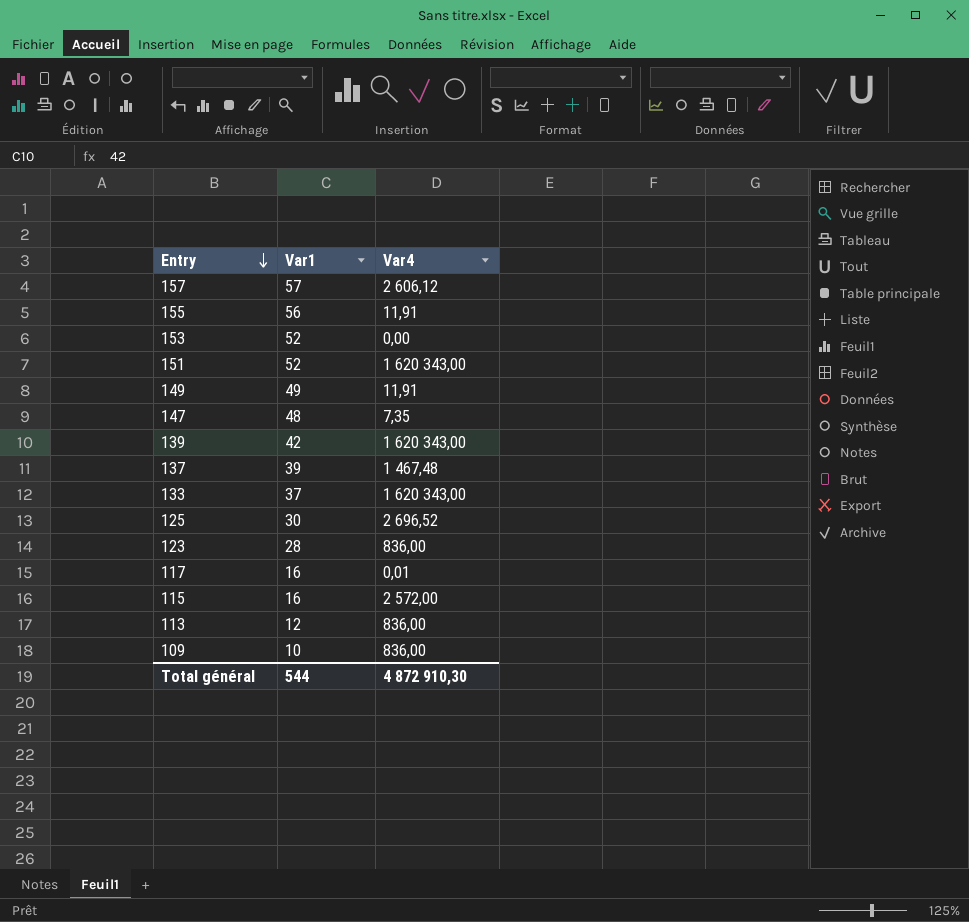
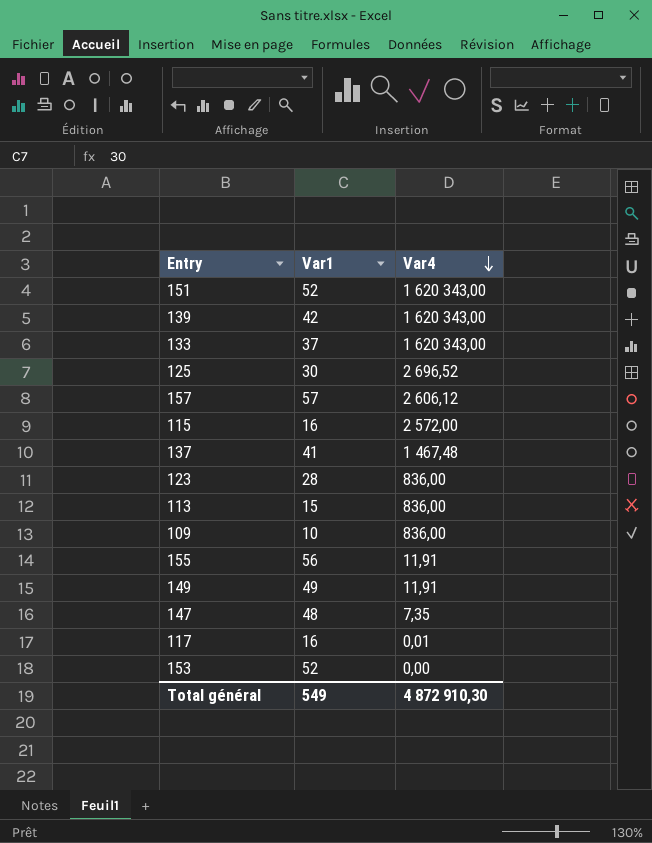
row order: Entry descending -> Var4 descending
137 | Var1: 39 -> 41
113 | Var1: 12 -> 15
Total général | Var1: 544 -> 549

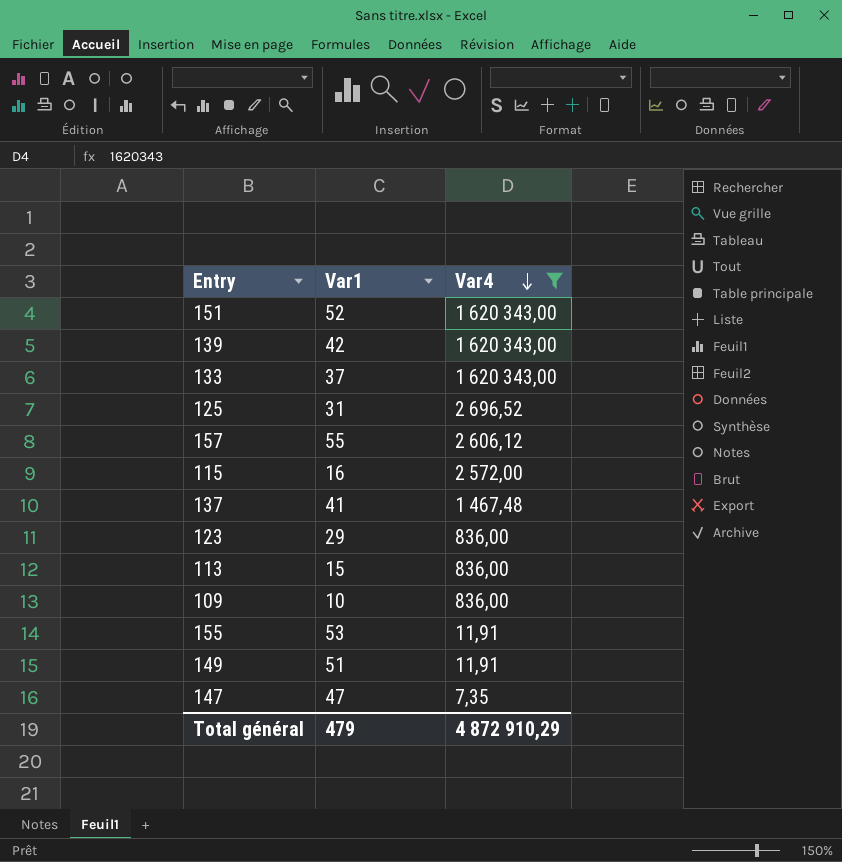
filter: none -> Var4 >= 7,35
125 | Var1: 30 -> 31
157 | Var1: 57 -> 55
123 | Var1: 28 -> 29
155 | Var1: 56 -> 53
149 | Var1: 49 -> 51
147 | Var1: 48 -> 47
Total général | Var1: 549 -> 479
Total général | Var4: 4 872 910,30 -> 4 872 910,29

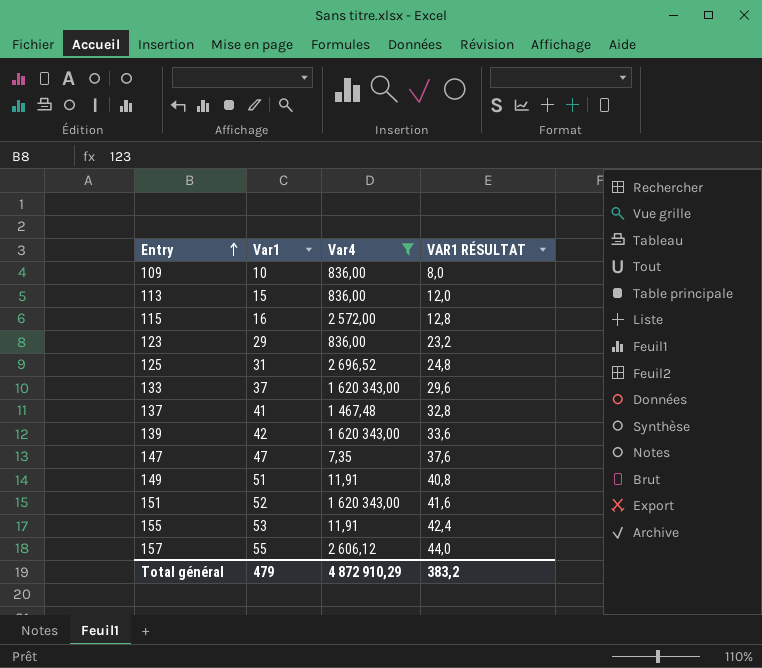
row order: Var4 descending -> Entry ascending
column VAR1 RÉSULTAT | formula: none -> [Var1] * 0,8

